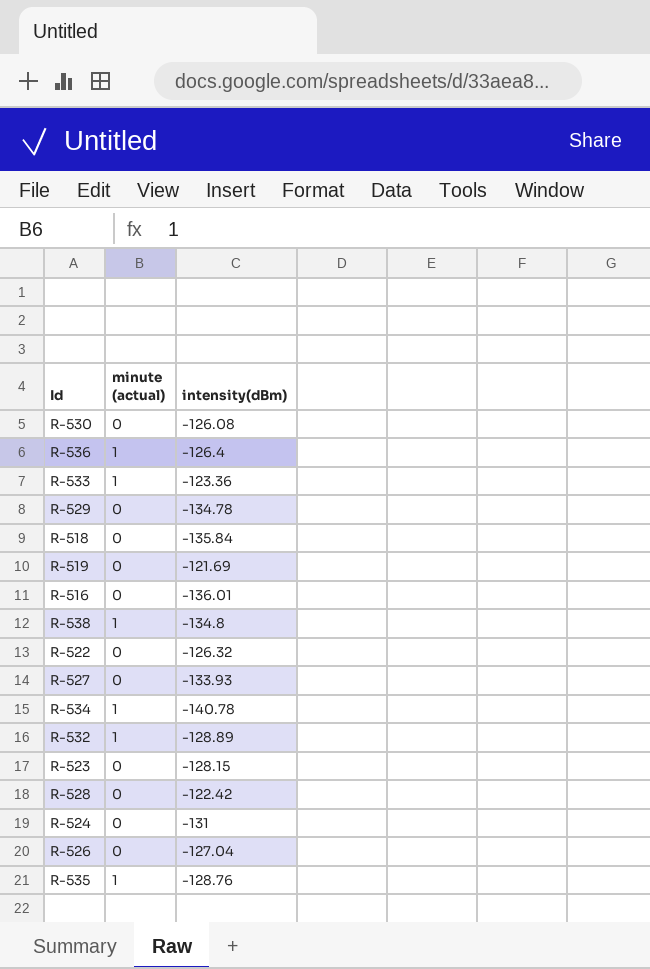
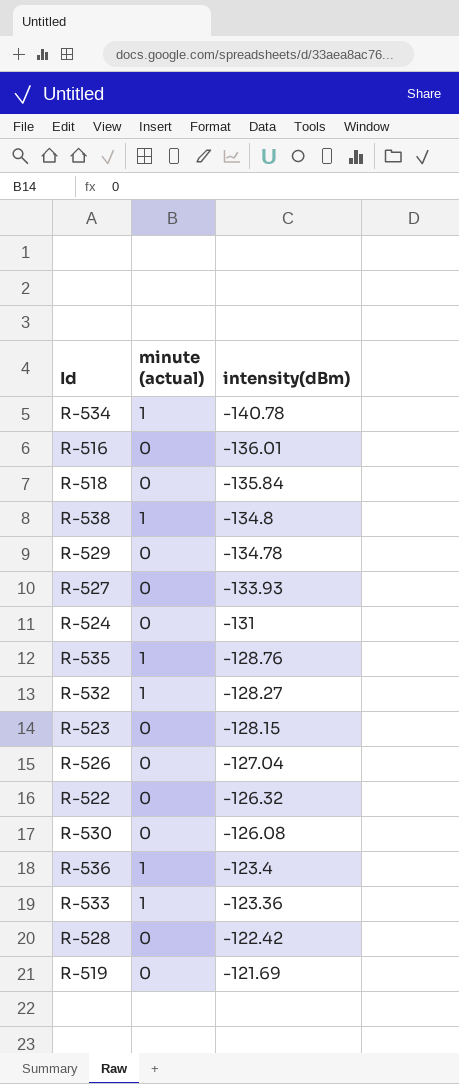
row order: none -> intensity(dBm) ascending
R-532 | intensity(dBm): -128.89 -> -128.27
R-536 | intensity(dBm): -126.4 -> -123.4

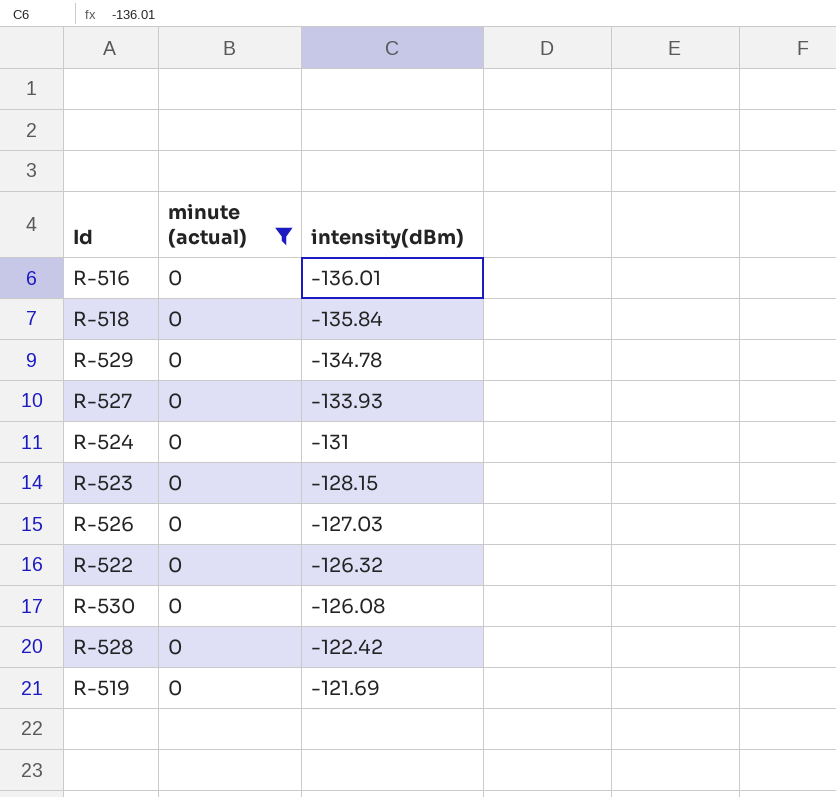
filter: none -> minute (actual) = 0
R-526 | intensity(dBm): -127.04 -> -127.03

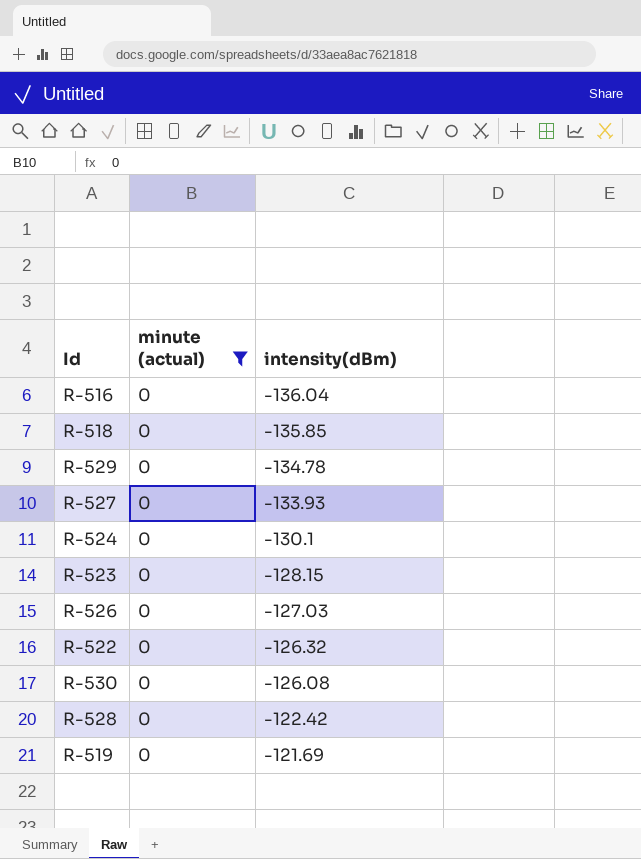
R-516 | intensity(dBm): -136.01 -> -136.04
R-518 | intensity(dBm): -135.84 -> -135.85
R-524 | intensity(dBm): -131 -> -130.1

